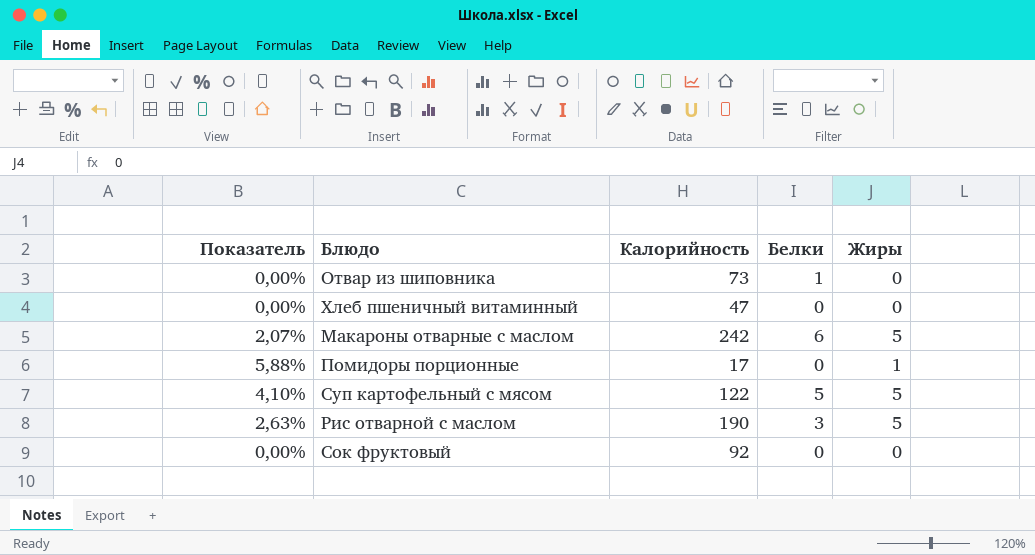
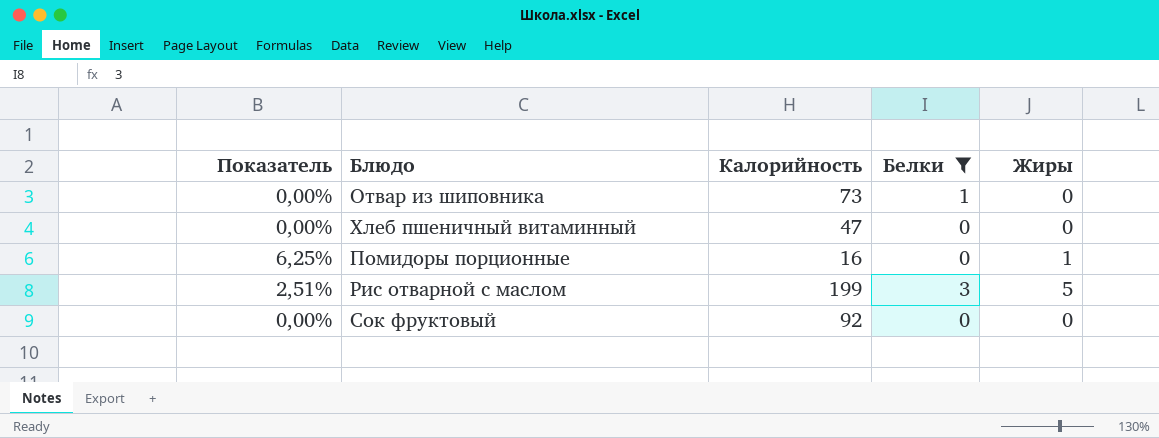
filter: none -> Белки <= 3
Помидоры порционные | Показатель: 5,88% -> 6,25%
Помидоры порционные | Калорийность: 17 -> 16
Рис отварной с маслом | Показатель: 2,63% -> 2,51%
Рис отварной с маслом | Калорийность: 190 -> 199

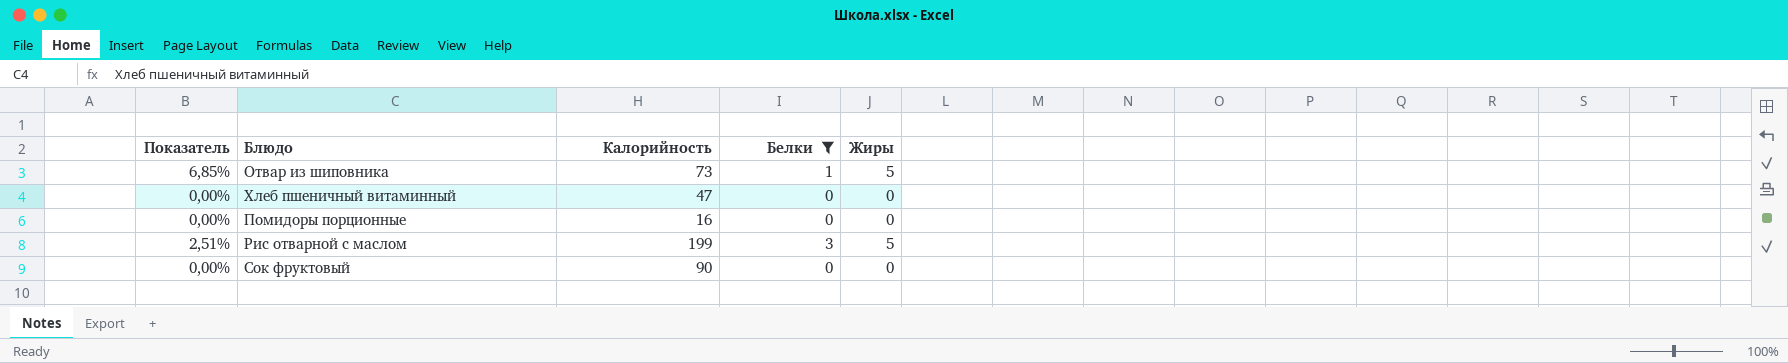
Отвар из шиповника | Показатель: 0,00% -> 6,85%
Отвар из шиповника | Жиры: 0 -> 5
Помидоры порционные | Показатель: 6,25% -> 0,00%
Помидоры порционные | Жиры: 1 -> 0
Сок фруктовый | Калорийность: 92 -> 90

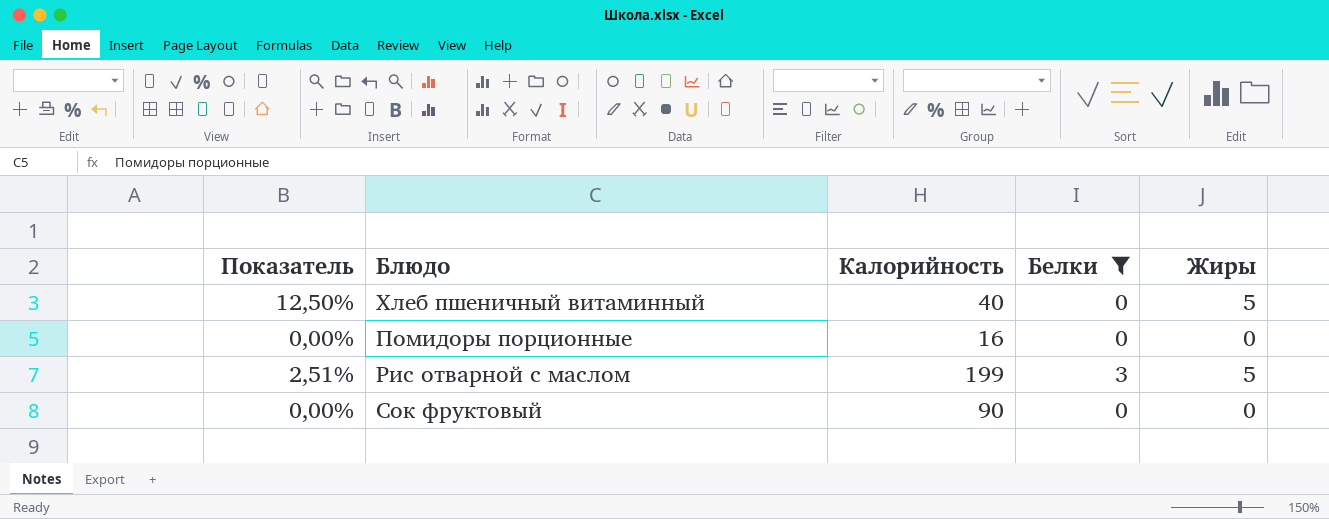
row Отвар из шиповника: 6,85% | 73 | 1 | 5 -> none
Хлеб пшеничный витаминный | Показатель: 0,00% -> 12,50%
Хлеб пшеничный витаминный | Калорийность: 47 -> 40
Хлеб пшеничный витаминный | Жиры: 0 -> 5

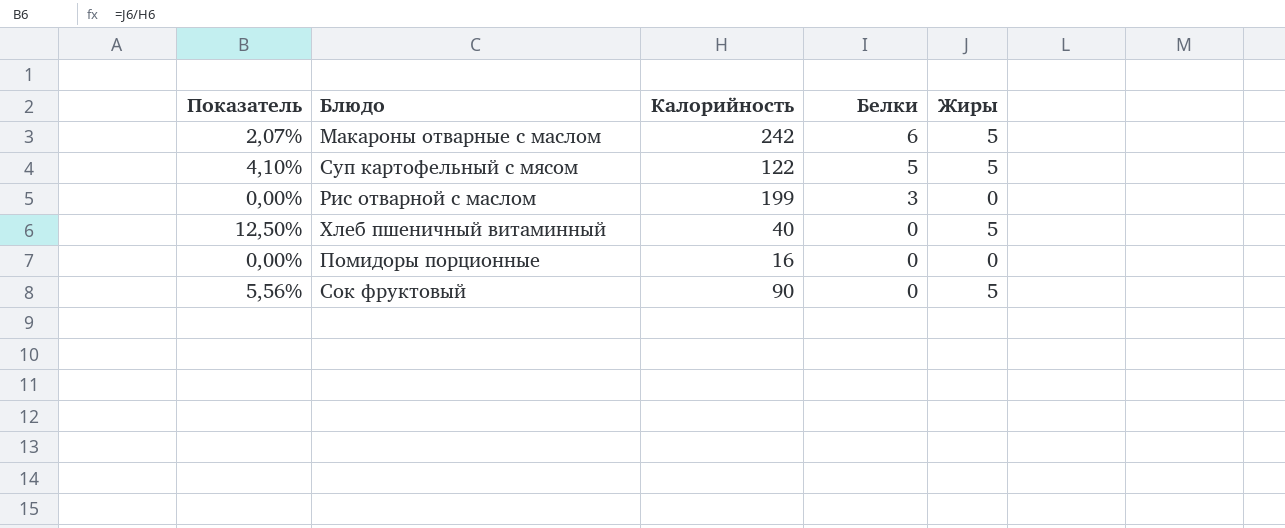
filter: Белки <= 3 -> none
row order: none -> Белки descending
Рис отварной с маслом | Показатель: 2,51% -> 0,00%
Рис отварной с маслом | Жиры: 5 -> 0
Сок фруктовый | Показатель: 0,00% -> 5,56%
Сок фруктовый | Жиры: 0 -> 5

